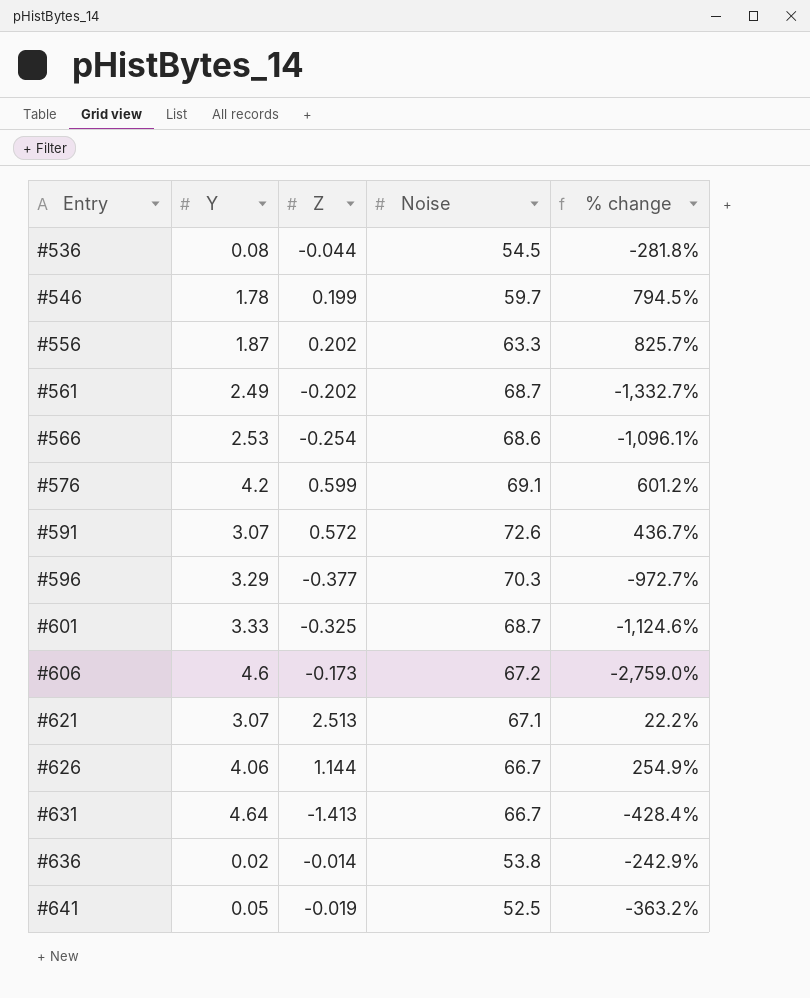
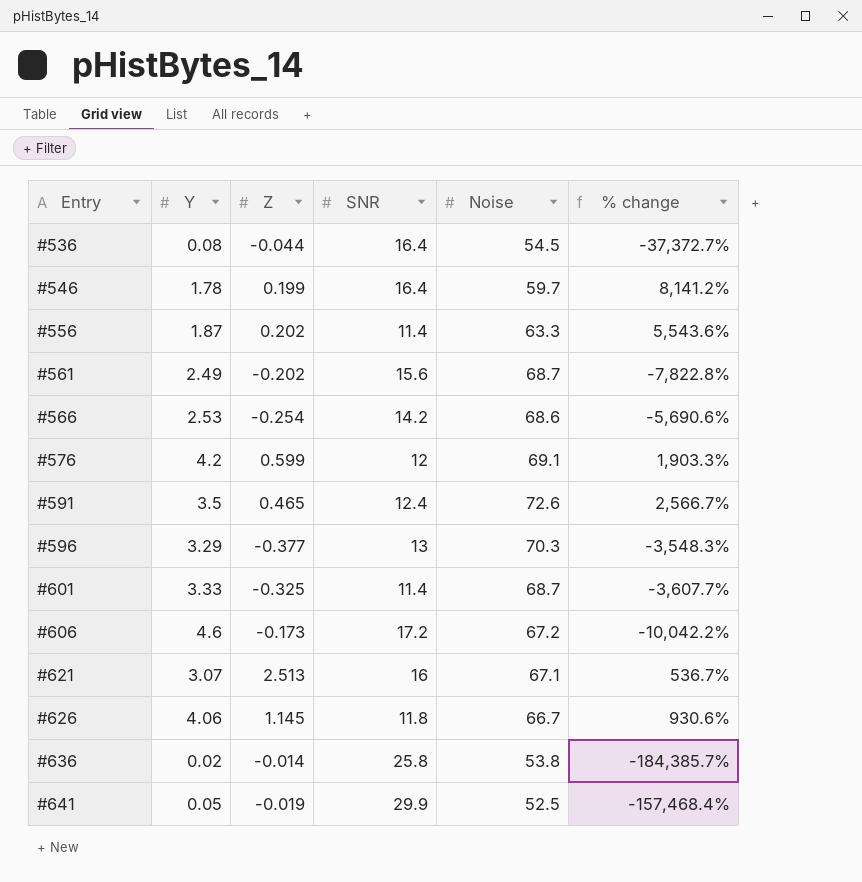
column SNR | position: none -> 4
column % change | formula: ([Y] - [Z]) / [Z] -> ([SNR] - [Z]) / [Z]
row #631: 4.64 | -1.413 | 66.7 | -428.4% -> none
#591 | Y: 3.07 -> 3.5
#591 | Z: 0.572 -> 0.465
#626 | Z: 1.144 -> 1.145

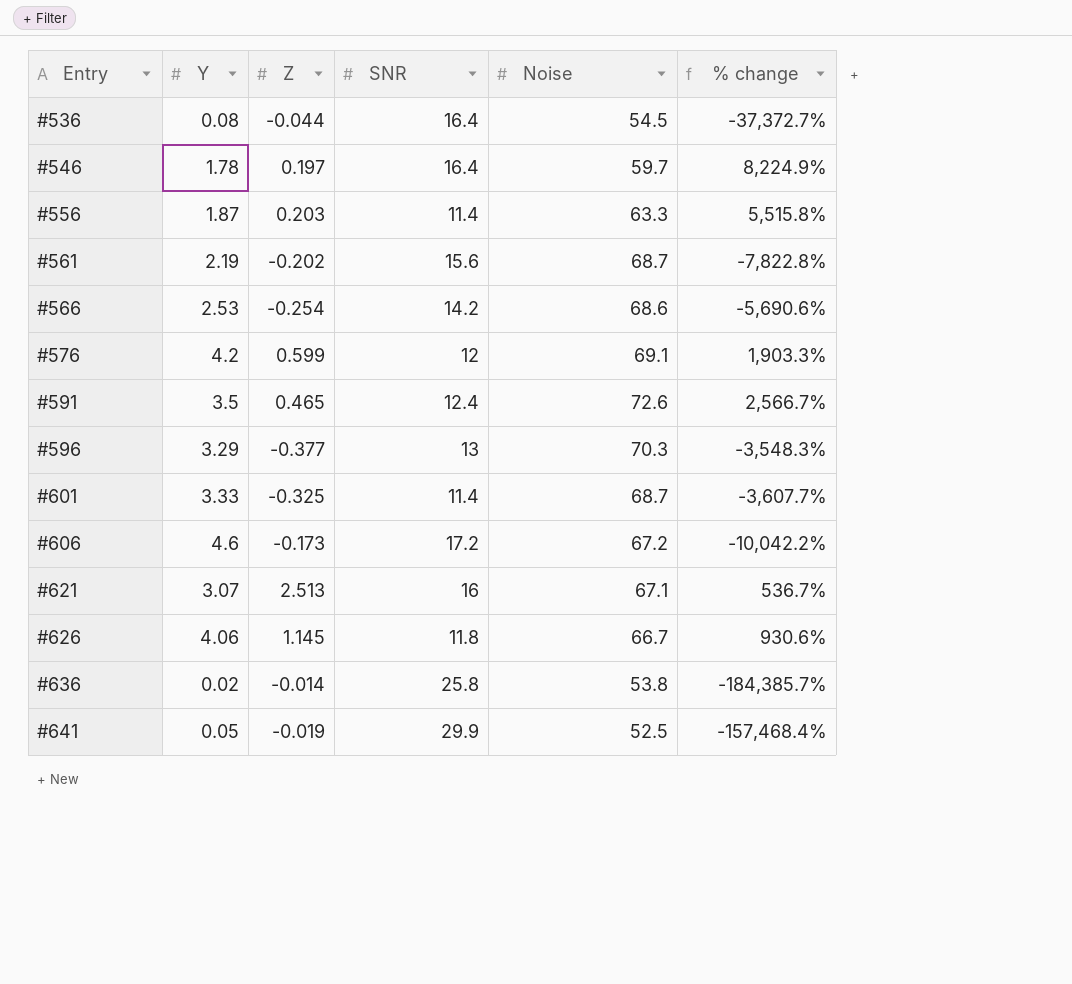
#546 | Z: 0.199 -> 0.197
#546 | % change: 8,141.2% -> 8,224.9%
#556 | Z: 0.202 -> 0.203
#556 | % change: 5,543.6% -> 5,515.8%
#561 | Y: 2.49 -> 2.19

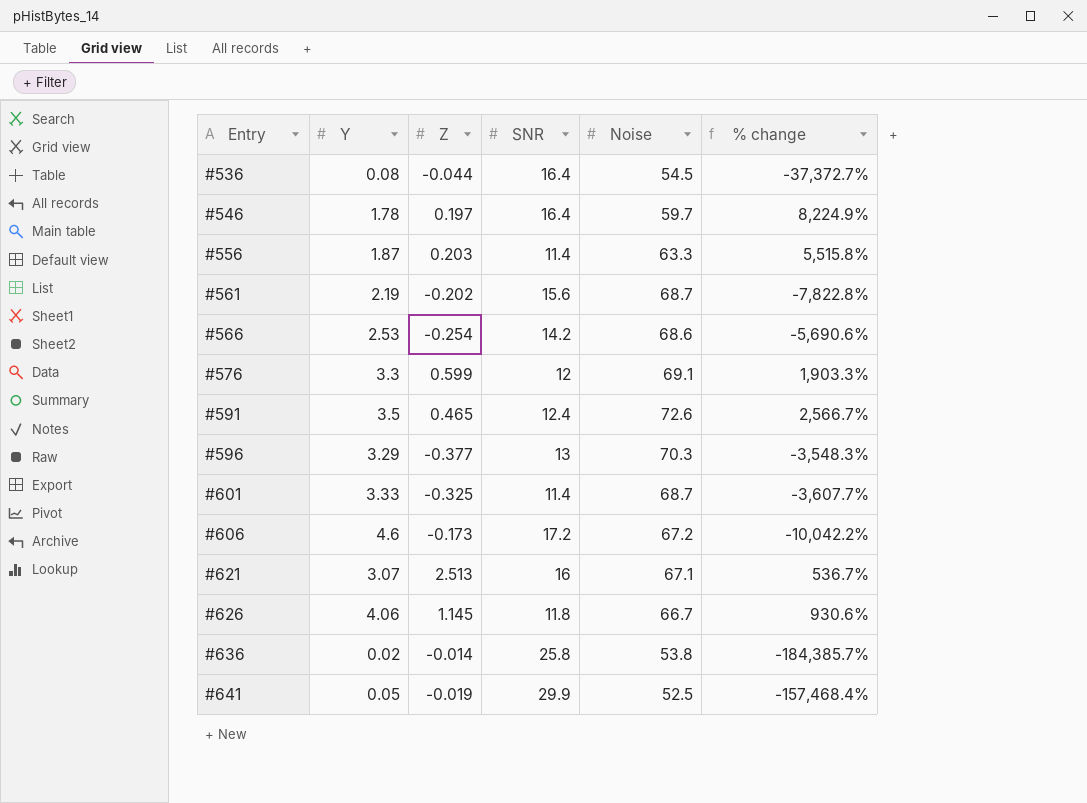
#576 | Y: 4.2 -> 3.3

